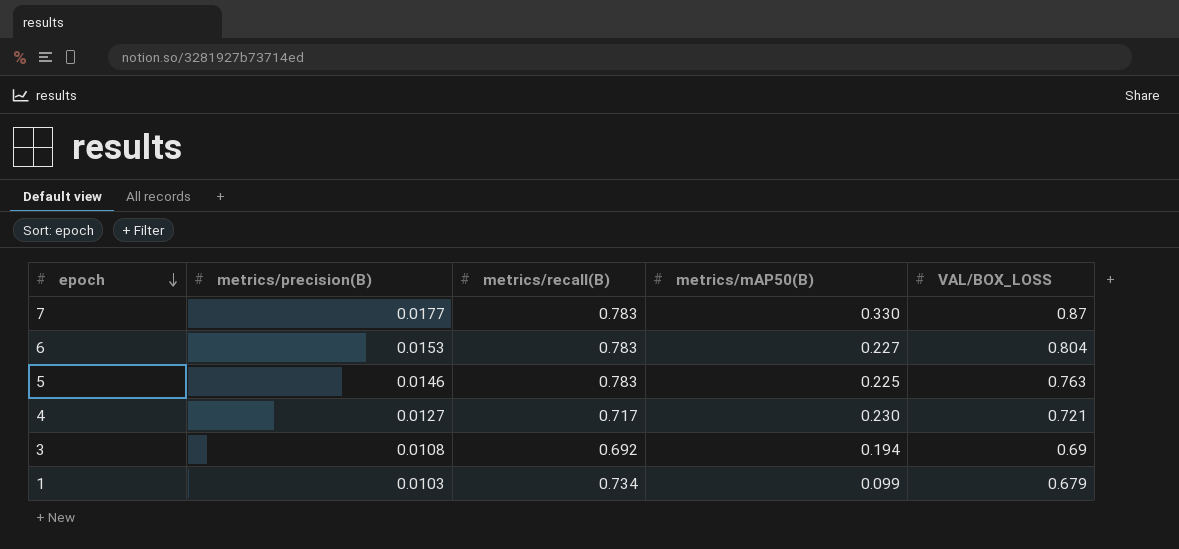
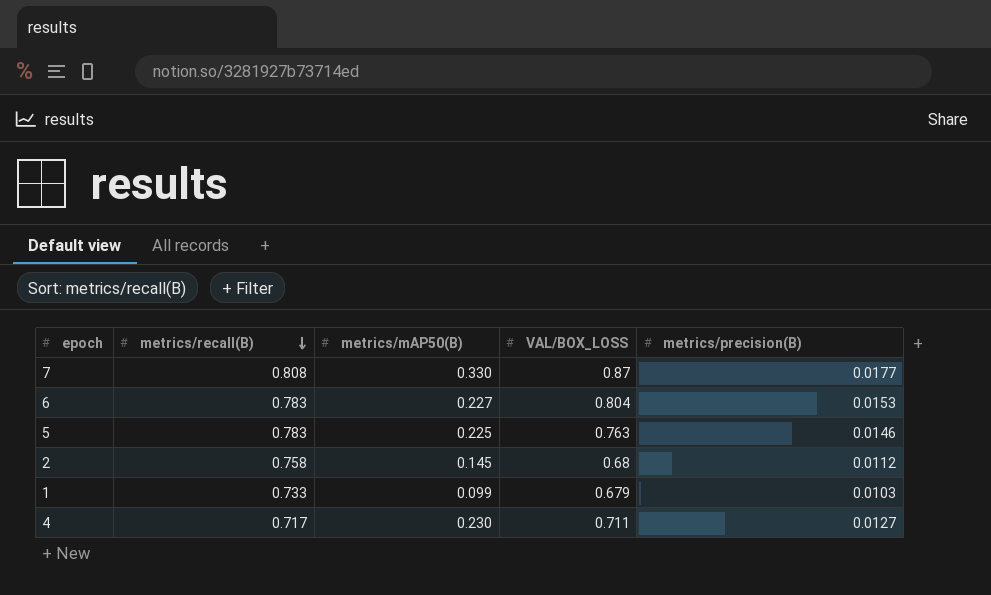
row order: epoch descending -> metrics/recall(B) descending
column metrics/precision(B) | position: 2 -> 5
row 3: 0.0108 | 0.692 | 0.194 | 0.69 -> none
7 | metrics/recall(B): 0.783 -> 0.808
row 2: none -> 0.758 | 0.145 | 0.68 | 0.0112
1 | metrics/recall(B): 0.734 -> 0.733
4 | VAL/BOX_LOSS: 0.721 -> 0.711

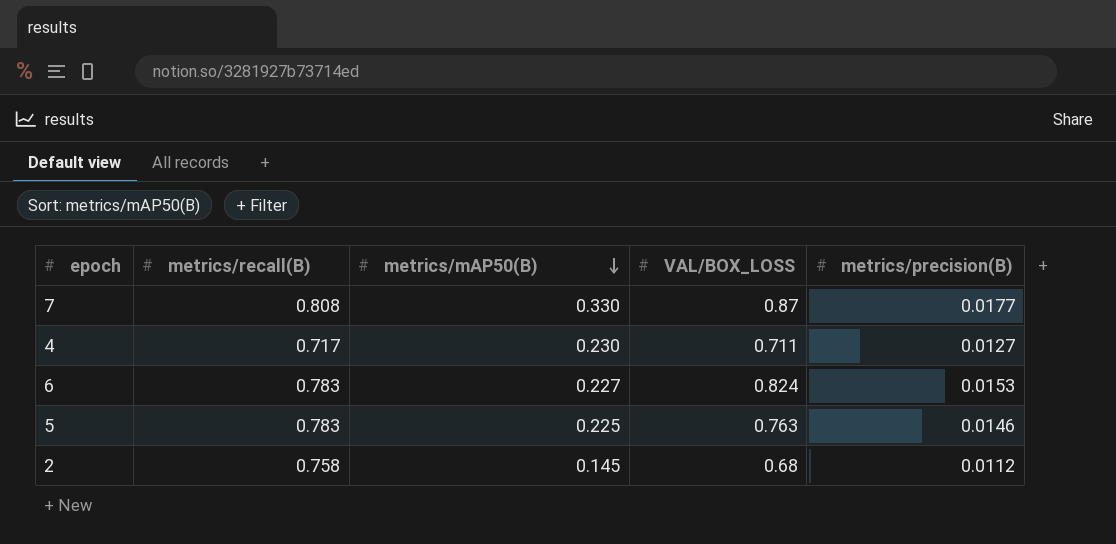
row order: metrics/recall(B) descending -> metrics/mAP50(B) descending
row 1: 0.733 | 0.099 | 0.679 | 0.0103 -> none
6 | VAL/BOX_LOSS: 0.804 -> 0.824

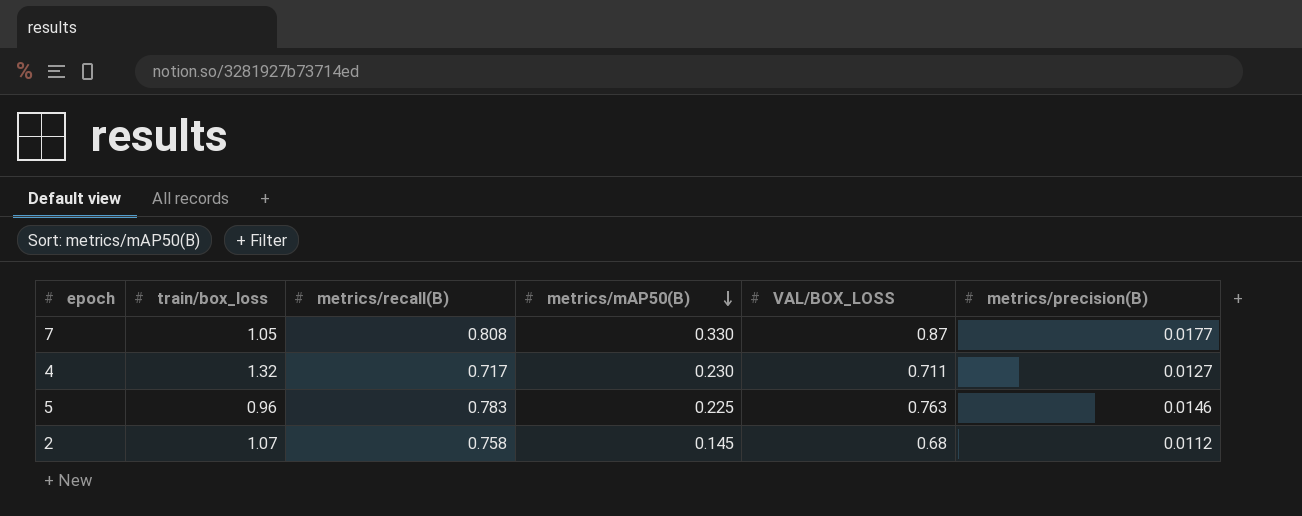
column train/box_loss | position: none -> 2
row 6: 0.783 | 0.227 | 0.824 | 0.0153 -> none

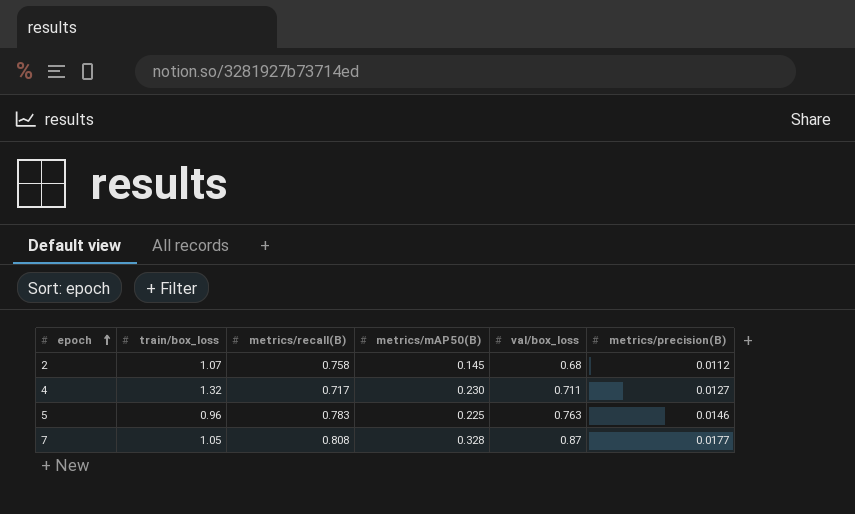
row order: metrics/mAP50(B) descending -> epoch ascending
column name: VAL/BOX_LOSS -> val/box_loss
7 | metrics/mAP50(B): 0.330 -> 0.328

